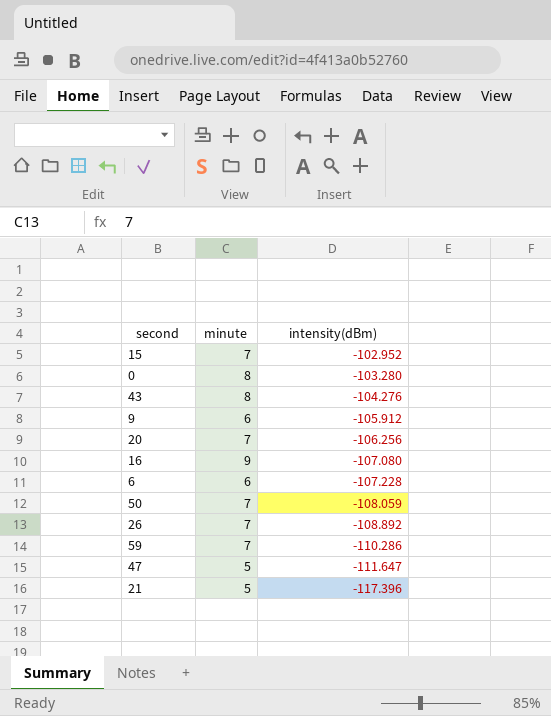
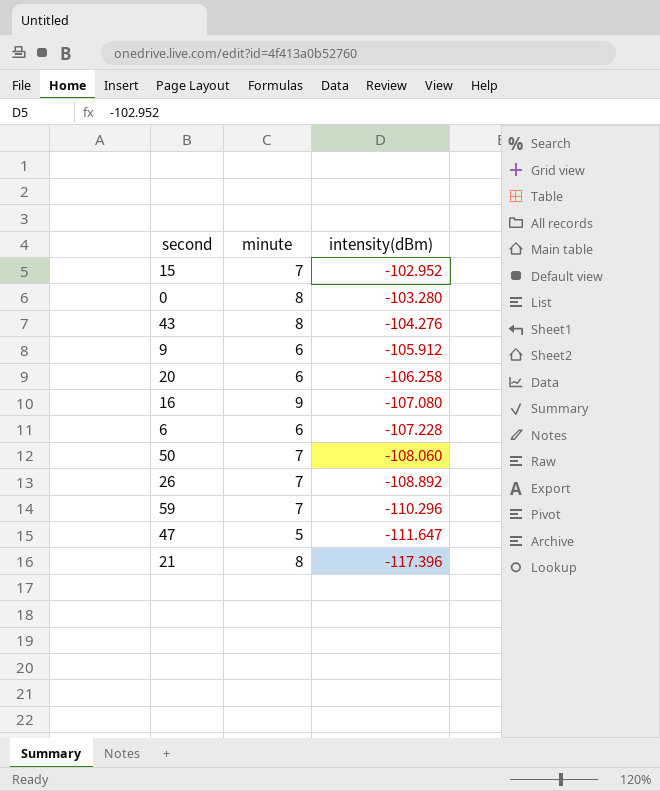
20 | minute: 7 -> 6
20 | intensity(dBm): -106.256 -> -106.258
50 | intensity(dBm): -108.059 -> -108.060
59 | intensity(dBm): -110.286 -> -110.296
21 | minute: 5 -> 8

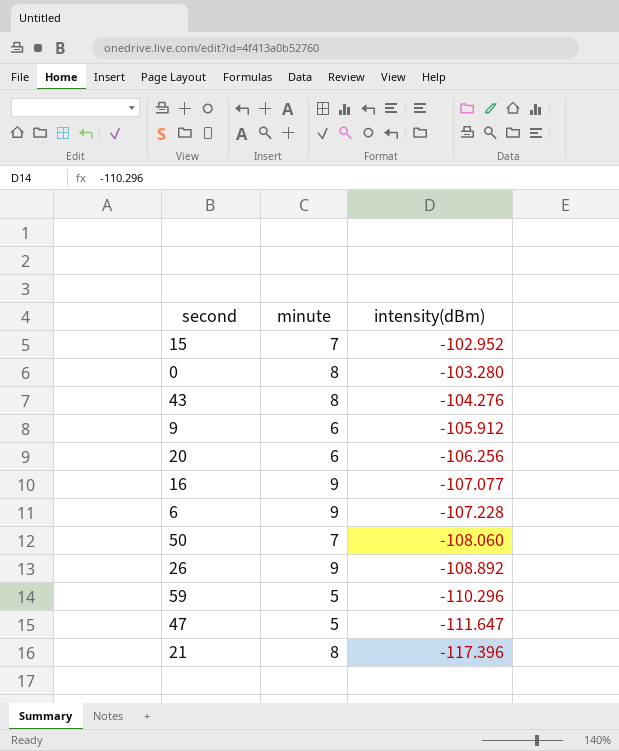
20 | intensity(dBm): -106.258 -> -106.256
16 | intensity(dBm): -107.080 -> -107.077
6 | minute: 6 -> 9
26 | minute: 7 -> 9
59 | minute: 7 -> 5

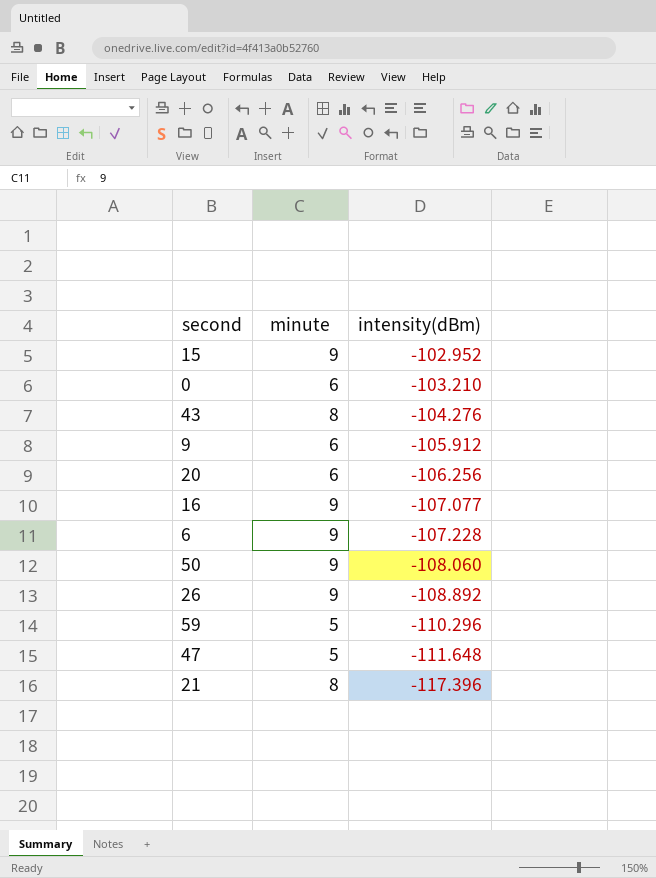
15 | minute: 7 -> 9
0 | minute: 8 -> 6
0 | intensity(dBm): -103.280 -> -103.210
50 | minute: 7 -> 9
47 | intensity(dBm): -111.647 -> -111.648

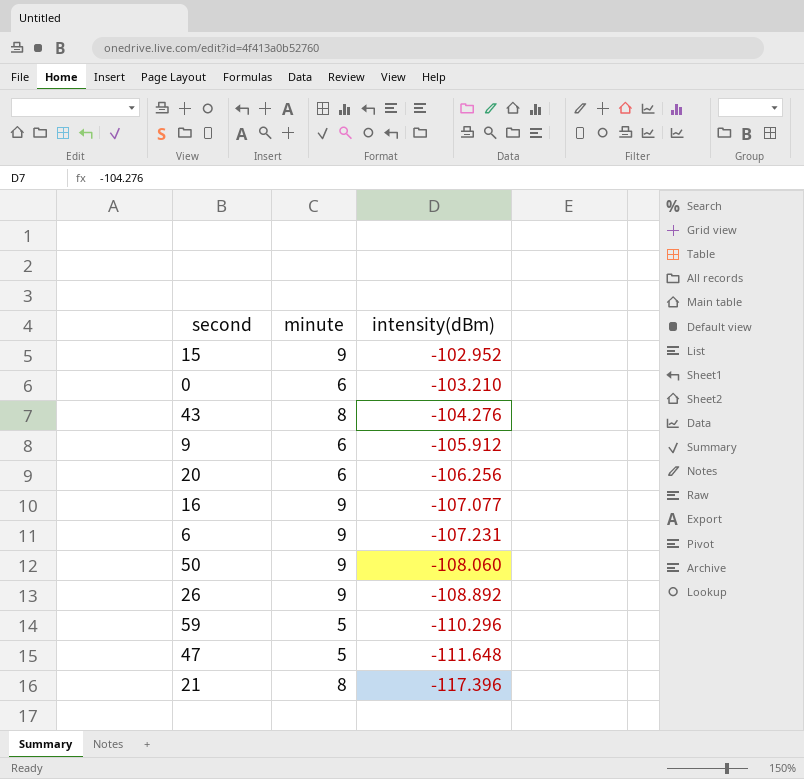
6 | intensity(dBm): -107.228 -> -107.231

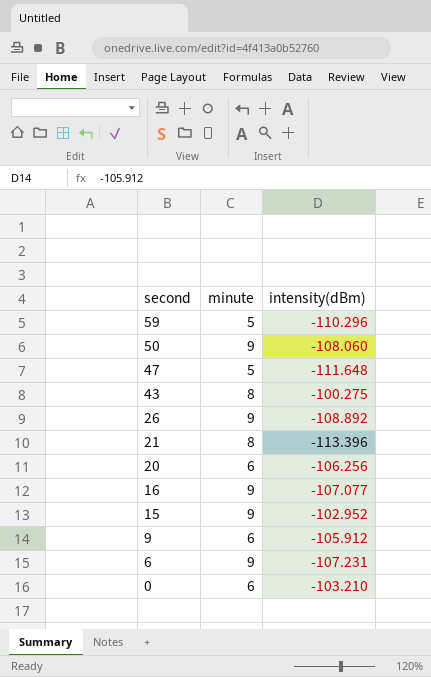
row order: intensity(dBm) descending -> second descending
43 | intensity(dBm): -104.276 -> -100.275
21 | intensity(dBm): -117.396 -> -113.396

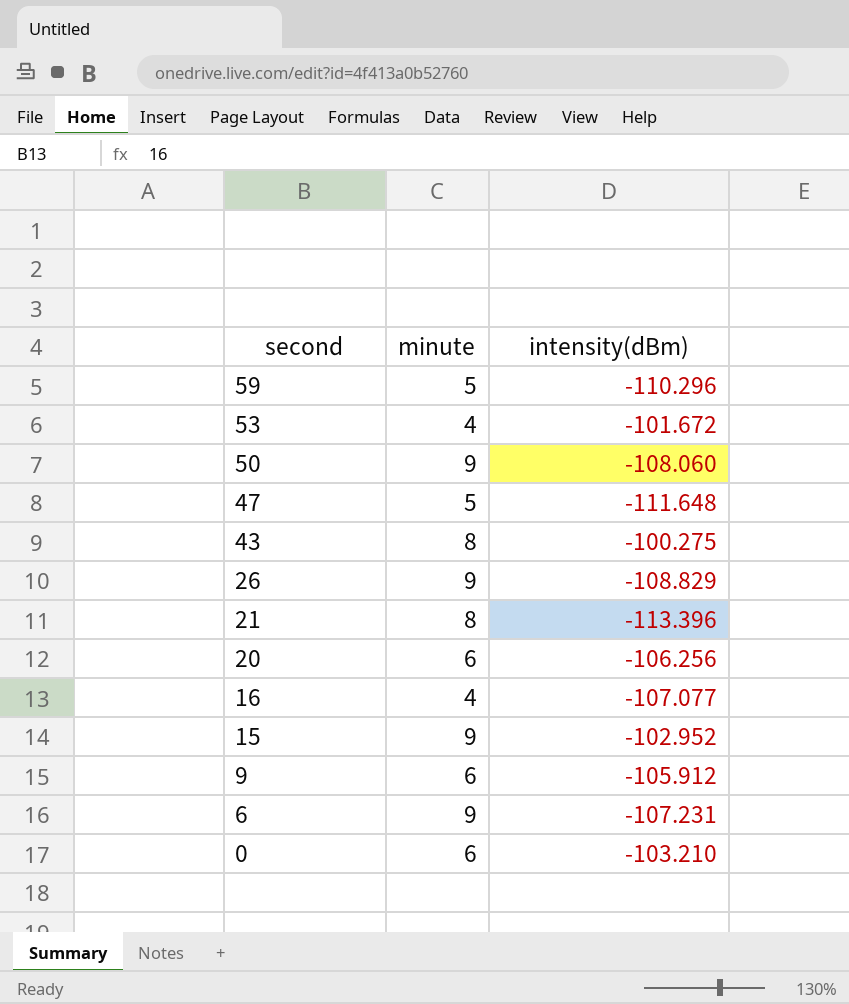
row 53: none -> 4 | -101.672
26 | intensity(dBm): -108.892 -> -108.829
16 | minute: 9 -> 4

